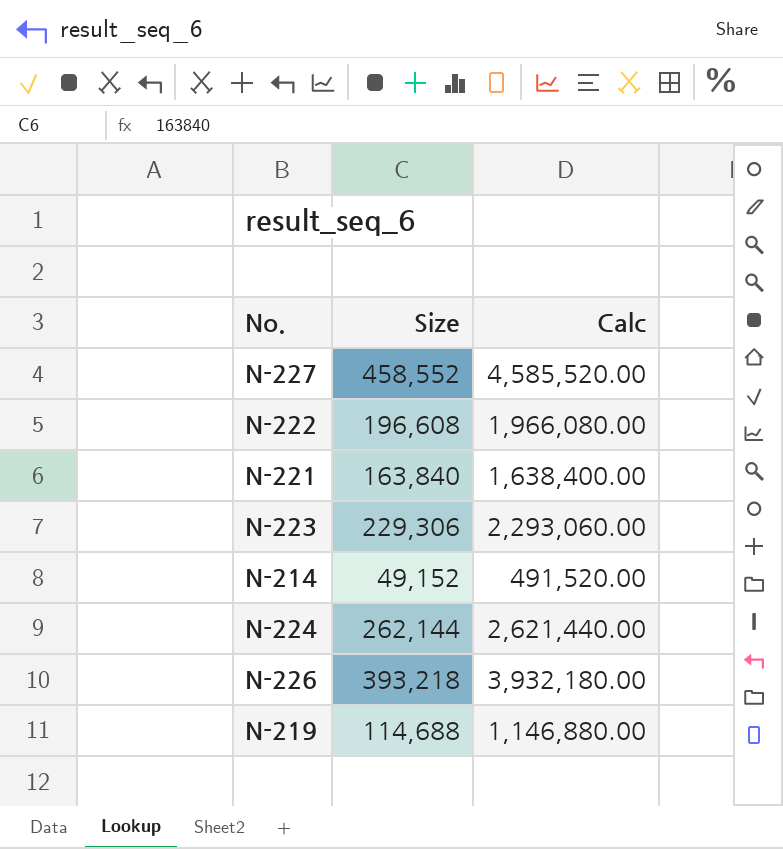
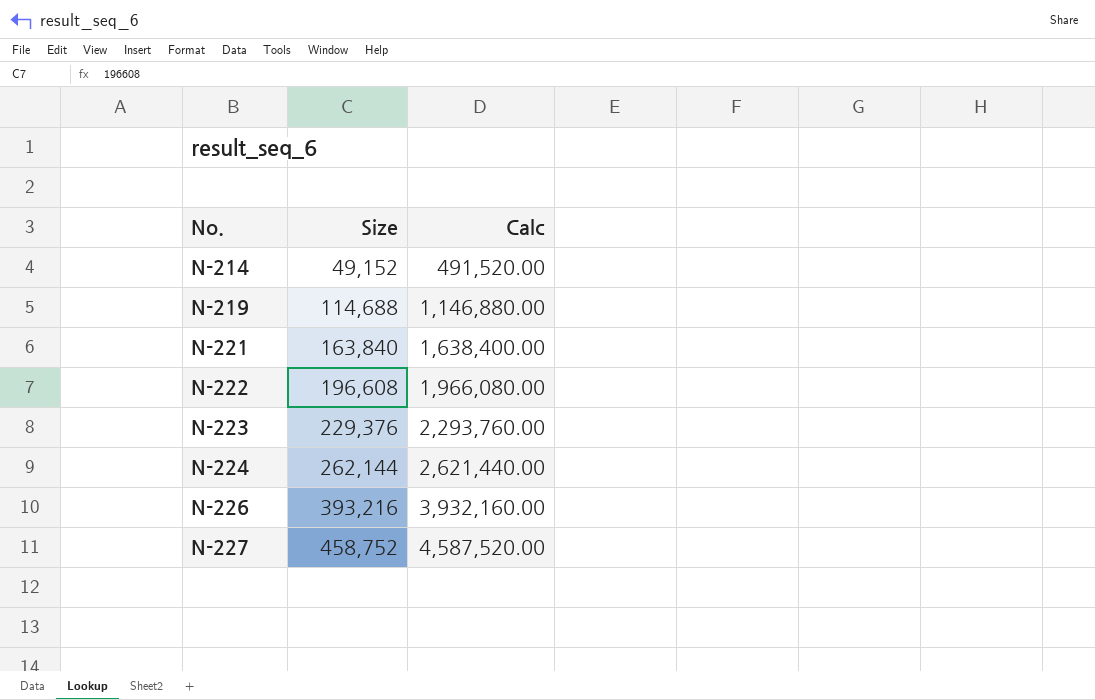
row order: none -> No. ascending
N-223 | Size: 229,306 -> 229,376
N-223 | Calc: 2,293,060.00 -> 2,293,760.00
N-226 | Size: 393,218 -> 393,216
N-226 | Calc: 3,932,180.00 -> 3,932,160.00
N-227 | Size: 458,552 -> 458,752
N-227 | Calc: 4,585,520.00 -> 4,587,520.00

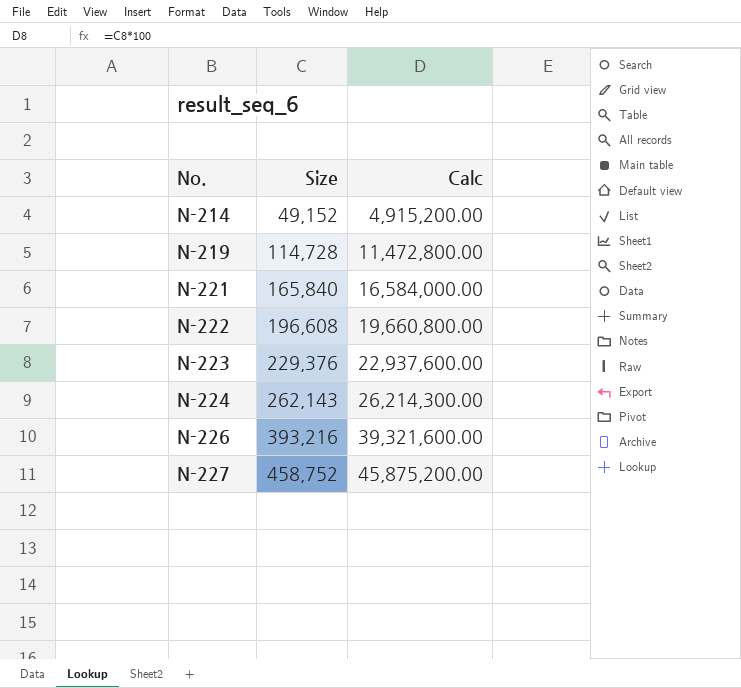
column Calc | formula: [Size] * 10 -> [Size] * 100
N-219 | Size: 114,688 -> 114,728
N-221 | Size: 163,840 -> 165,840
N-224 | Size: 262,144 -> 262,143

